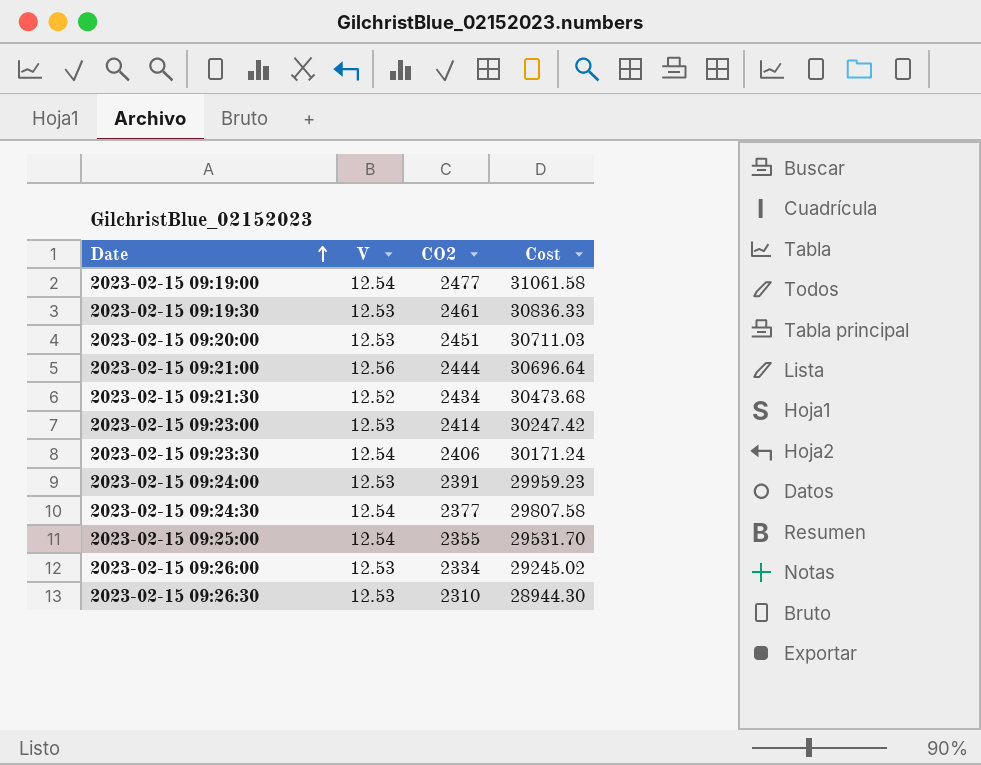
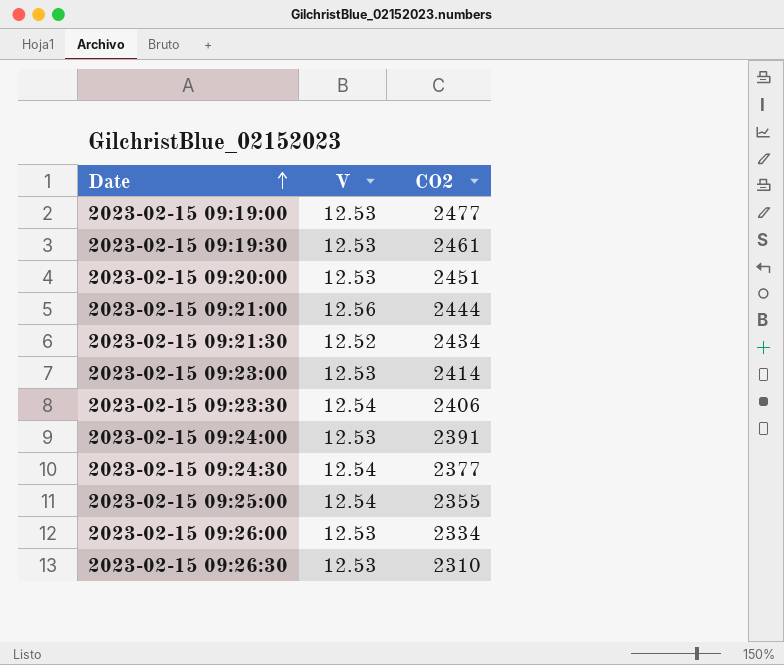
column Cost | formula: [V] * [CO2] -> none
2023-02-15 09:19:00 | V: 12.54 -> 12.53

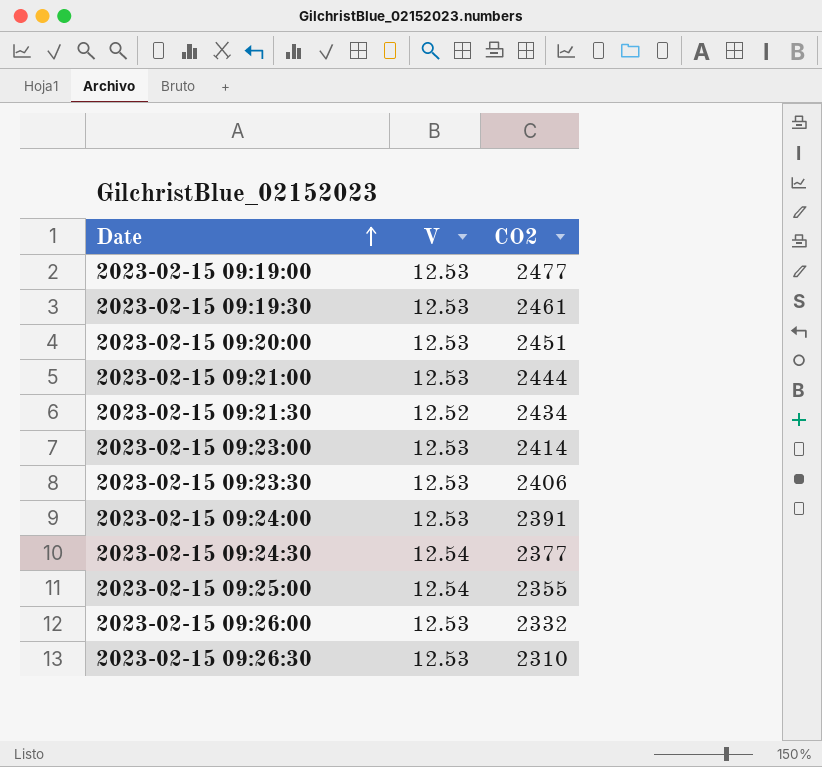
2023-02-15 09:21:00 | V: 12.56 -> 12.53
2023-02-15 09:23:30 | V: 12.54 -> 12.53
2023-02-15 09:26:00 | CO2: 2334 -> 2332

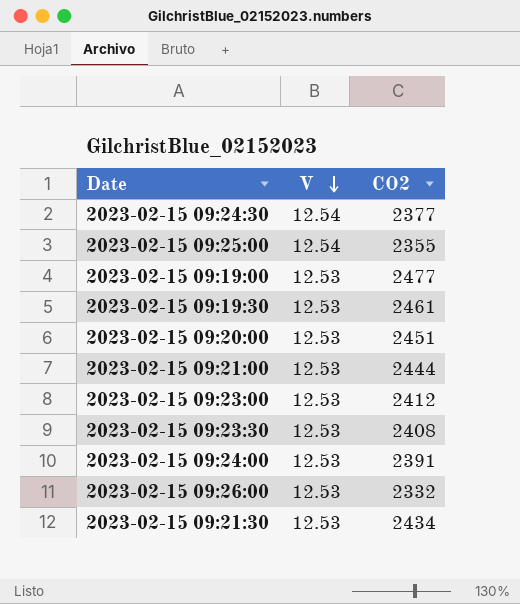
row order: Date ascending -> V descending
row 2023-02-15 09:26:30: 12.53 | 2310 -> none
2023-02-15 09:23:00 | CO2: 2414 -> 2412
2023-02-15 09:23:30 | CO2: 2406 -> 2408
2023-02-15 09:21:30 | V: 12.52 -> 12.53

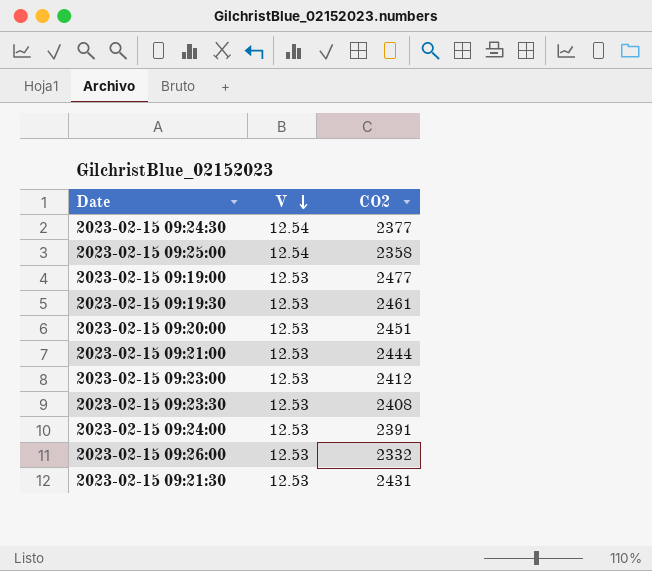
2023-02-15 09:25:00 | CO2: 2355 -> 2358
2023-02-15 09:21:30 | CO2: 2434 -> 2431

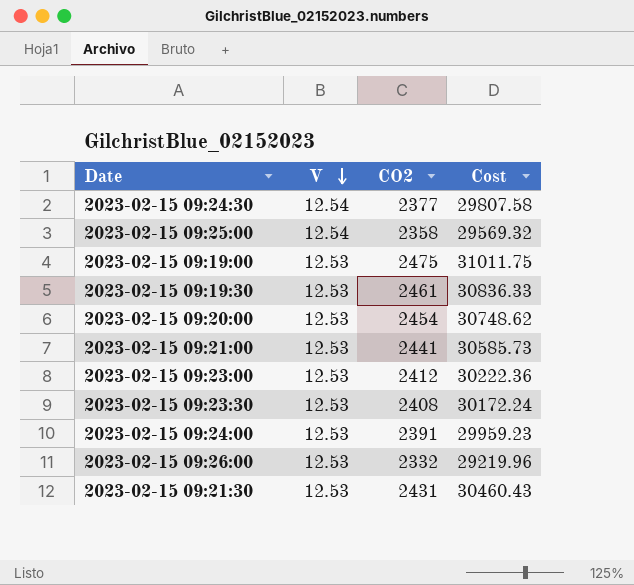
column Cost | formula: none -> [V] * [CO2]
2023-02-15 09:19:00 | CO2: 2477 -> 2475
2023-02-15 09:20:00 | CO2: 2451 -> 2454
2023-02-15 09:21:00 | CO2: 2444 -> 2441

